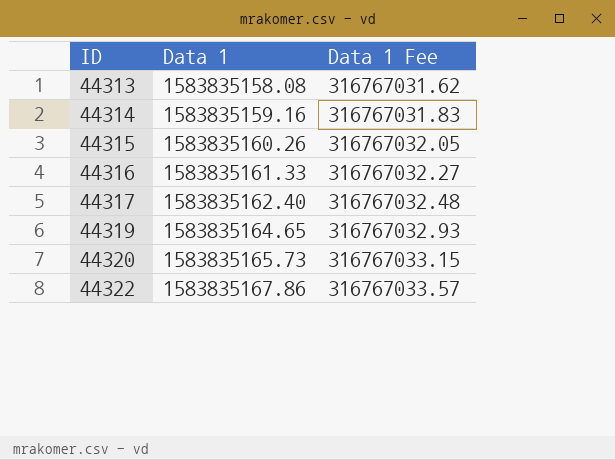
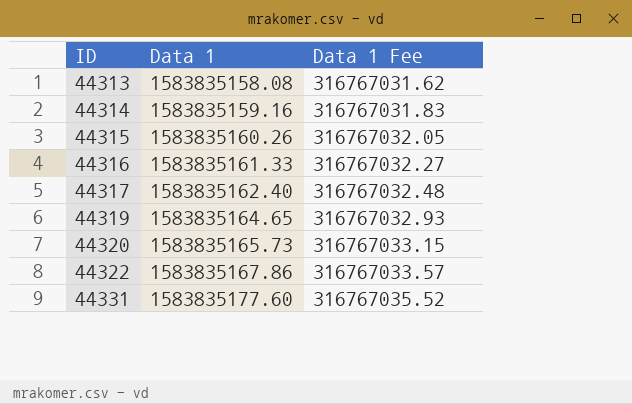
row 44331: none -> 1583835177.60 | 316767035.52

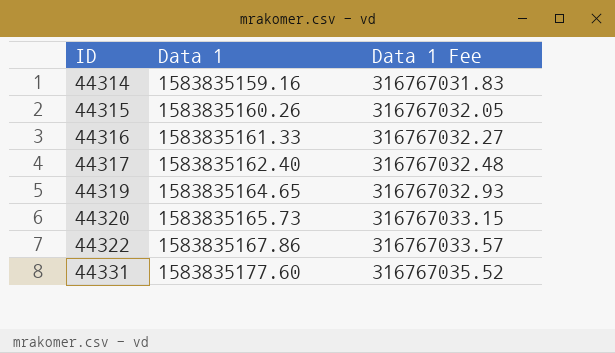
row 44313: 1583835158.08 | 316767031.62 -> none

